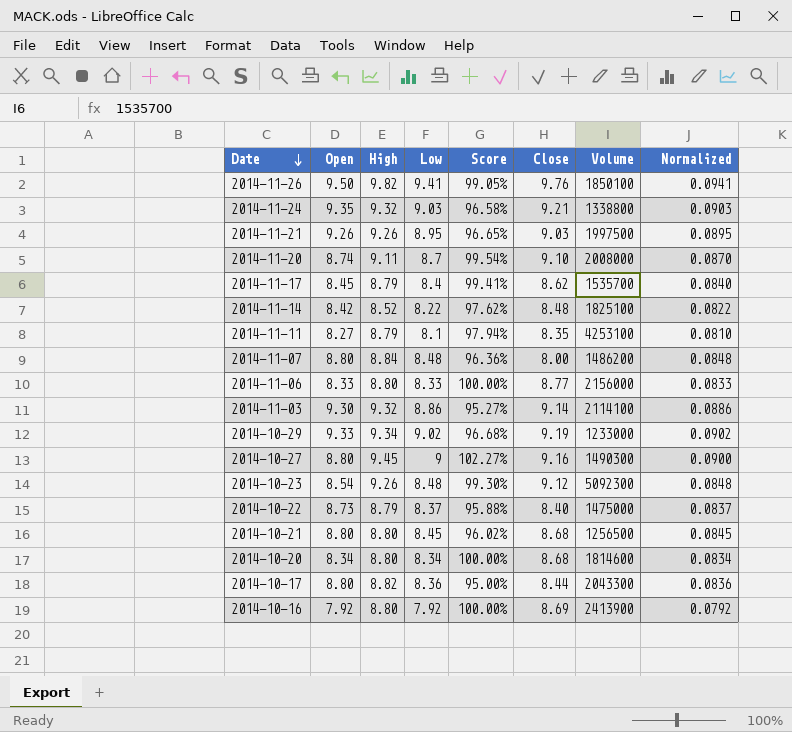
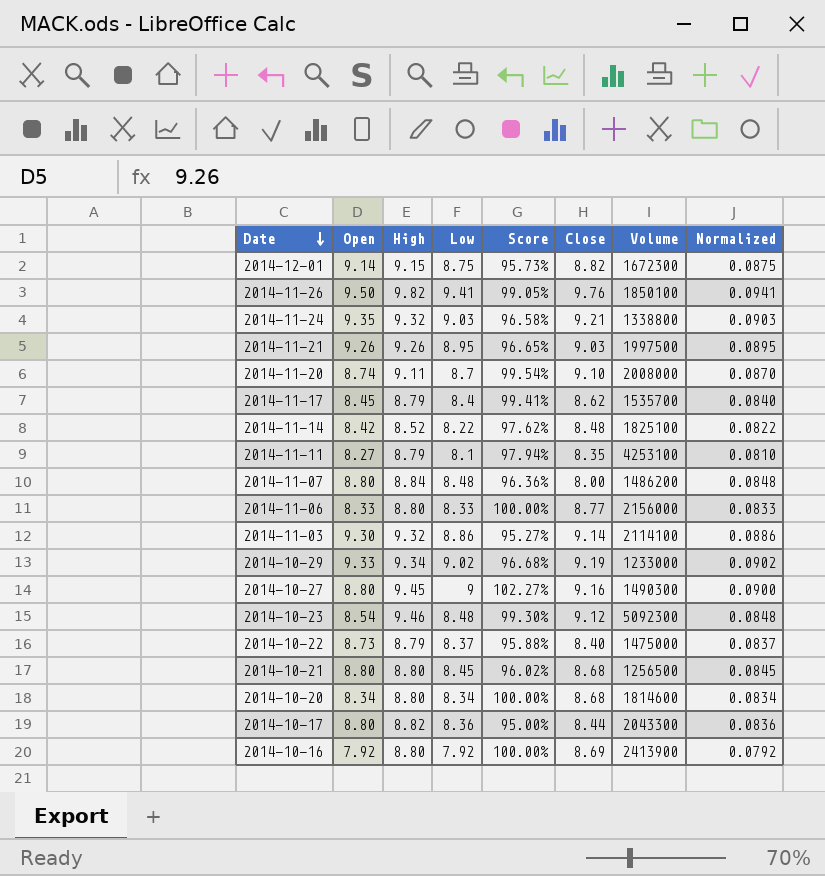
row 2014-12-01: none -> 9.14 | 9.15 | 8.75 | 95.73% | 8.82 | 1672300 | 0.0875
2014-10-23 | High: 9.26 -> 9.46

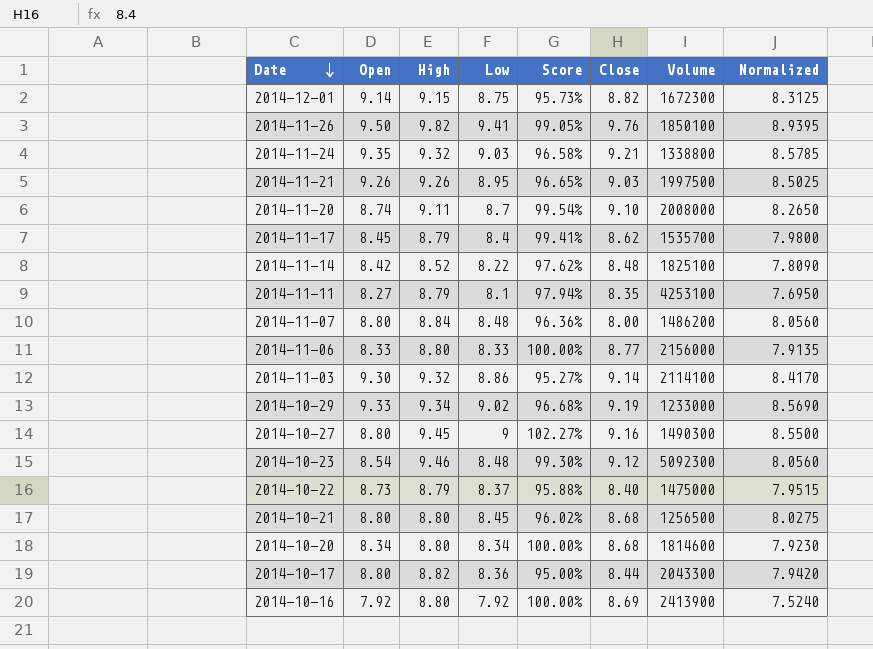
column Normalized | formula: [Low] * 0.01 -> [Low] * 0.95

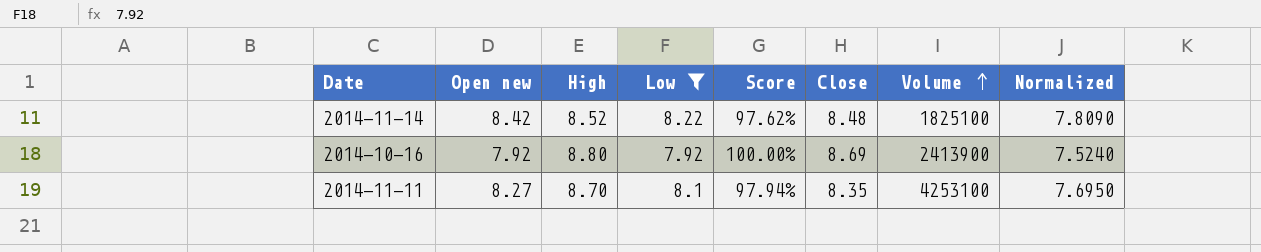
filter: none -> Low <= 8.22
row order: Date descending -> Volume ascending
column name: Open -> Open new
2014-11-11 | High: 8.79 -> 8.70

